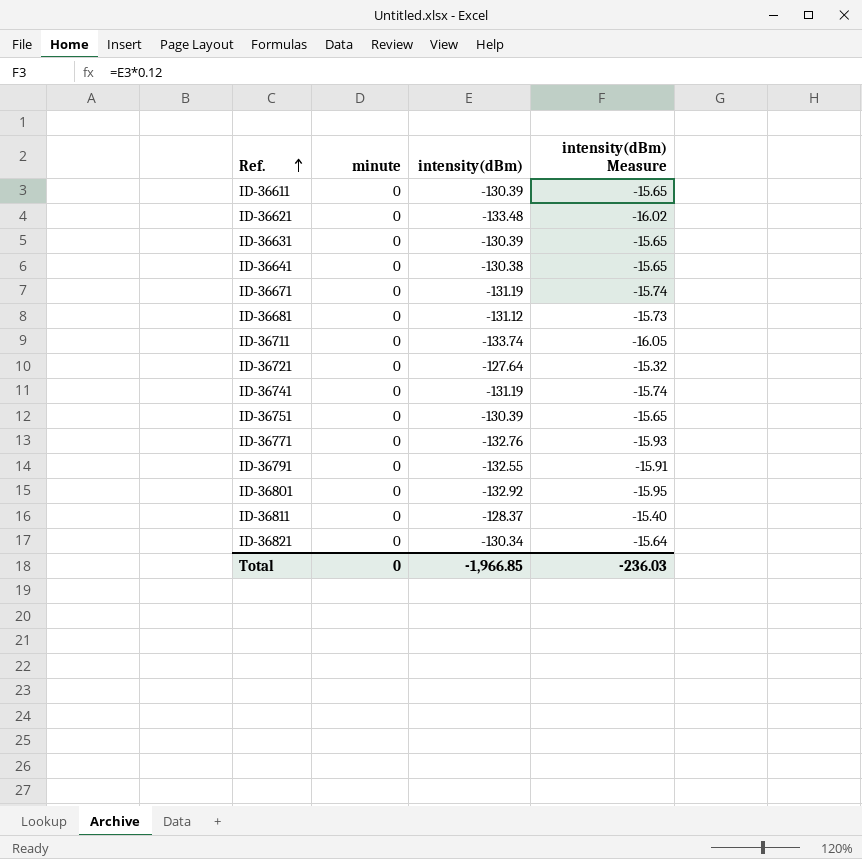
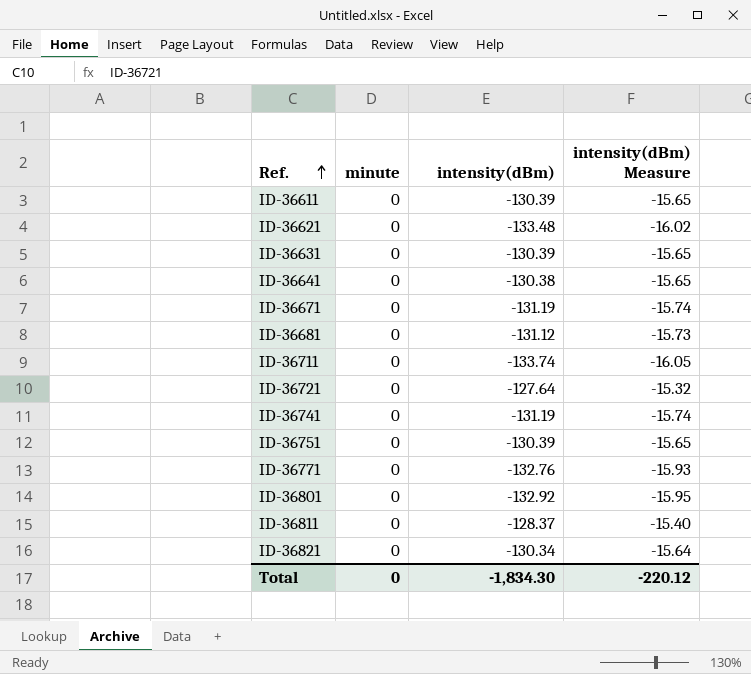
row ID-36791: 0 | -132.55 | -15.91 -> none
Total | intensity(dBm): -1,966.85 -> -1,834.30
Total | intensity(dBm) Measure: -236.03 -> -220.12

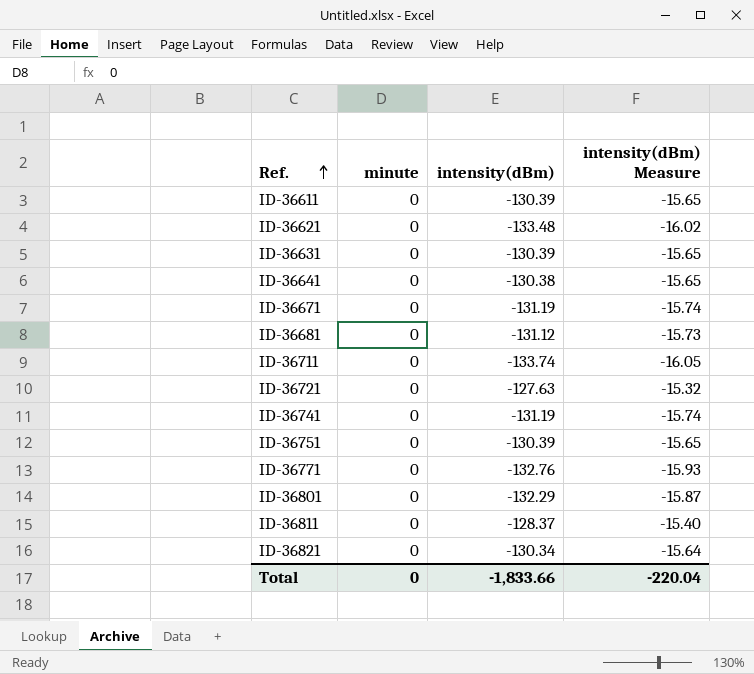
ID-36721 | intensity(dBm): -127.64 -> -127.63
ID-36801 | intensity(dBm): -132.92 -> -132.29
ID-36801 | intensity(dBm) Measure: -15.95 -> -15.87
Total | intensity(dBm): -1,834.30 -> -1,833.66
Total | intensity(dBm) Measure: -220.12 -> -220.04

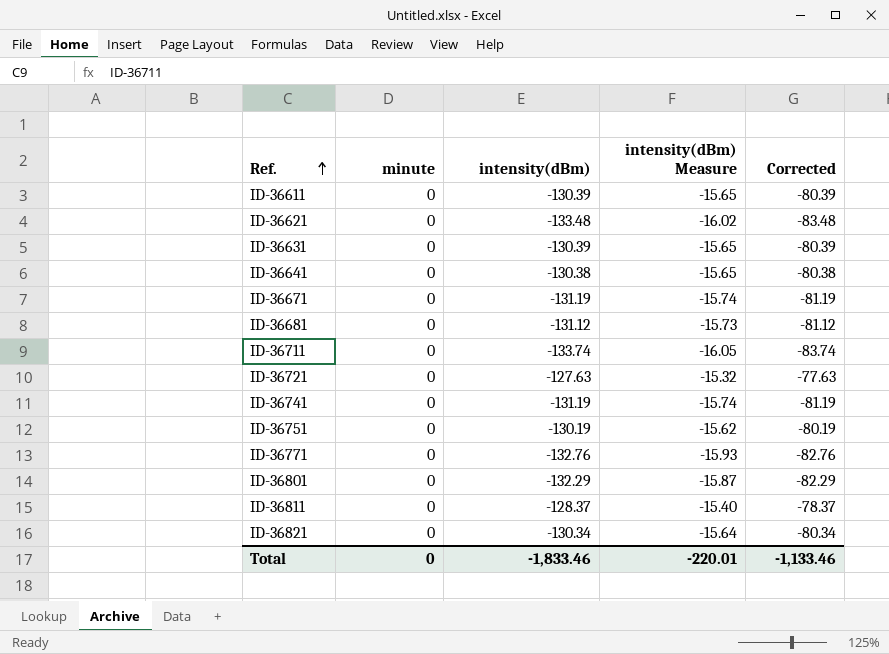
column Corrected | formula: none -> [intensity(dBm)] + 50
ID-36751 | intensity(dBm): -130.39 -> -130.19
ID-36751 | intensity(dBm) Measure: -15.65 -> -15.62
Total | intensity(dBm): -1,833.66 -> -1,833.46
Total | intensity(dBm) Measure: -220.04 -> -220.01

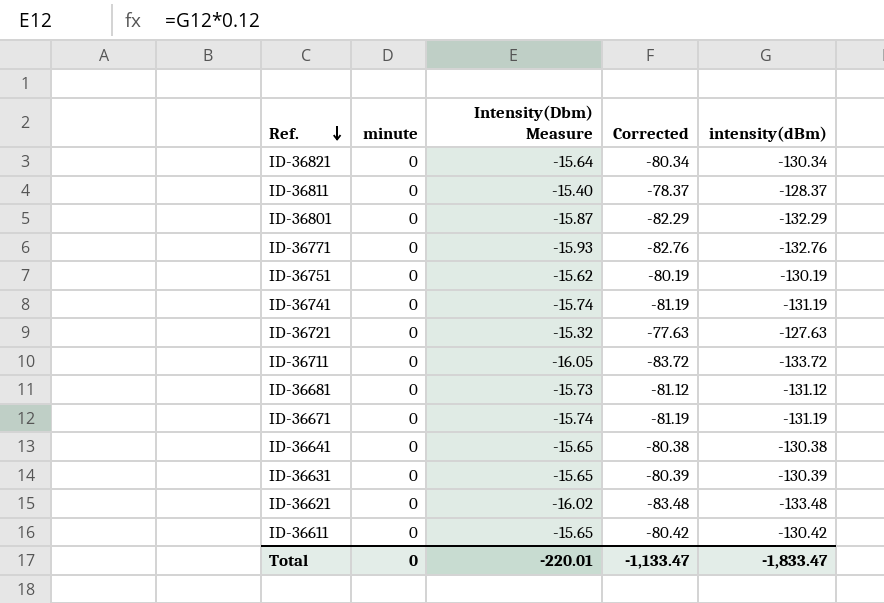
row order: Ref. ascending -> Ref. descending
column name: intensity(dBm) Measure -> Intensity(Dbm) Measure
column intensity(dBm) | position: 3 -> 5
ID-36711 | Corrected: -83.74 -> -83.72
ID-36711 | intensity(dBm): -133.74 -> -133.72
ID-36611 | Corrected: -80.39 -> -80.42
ID-36611 | intensity(dBm): -130.39 -> -130.42
Total | Corrected: -1,133.46 -> -1,133.47
Total | intensity(dBm): -1,833.46 -> -1,833.47

